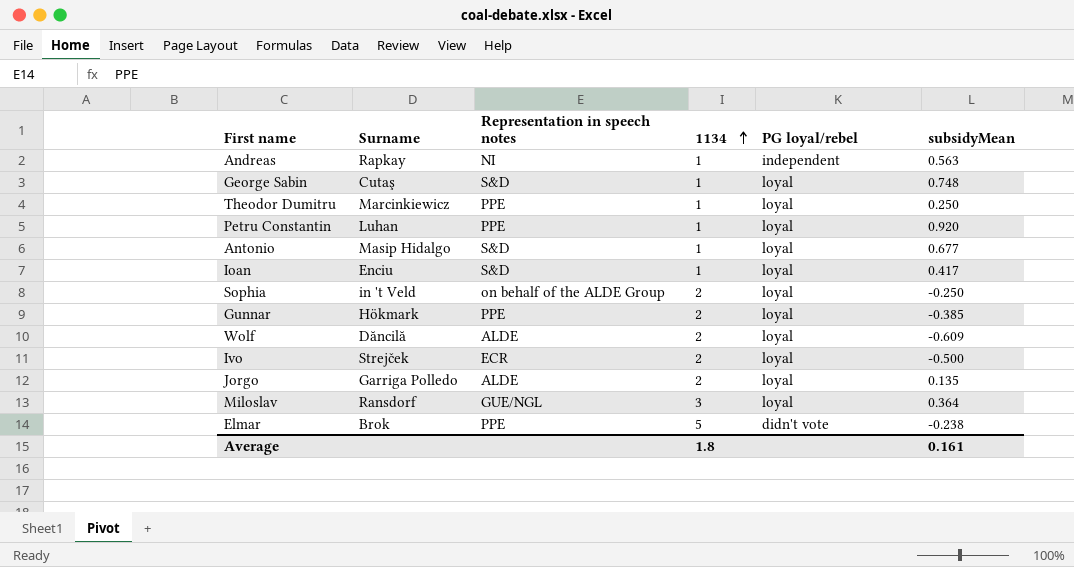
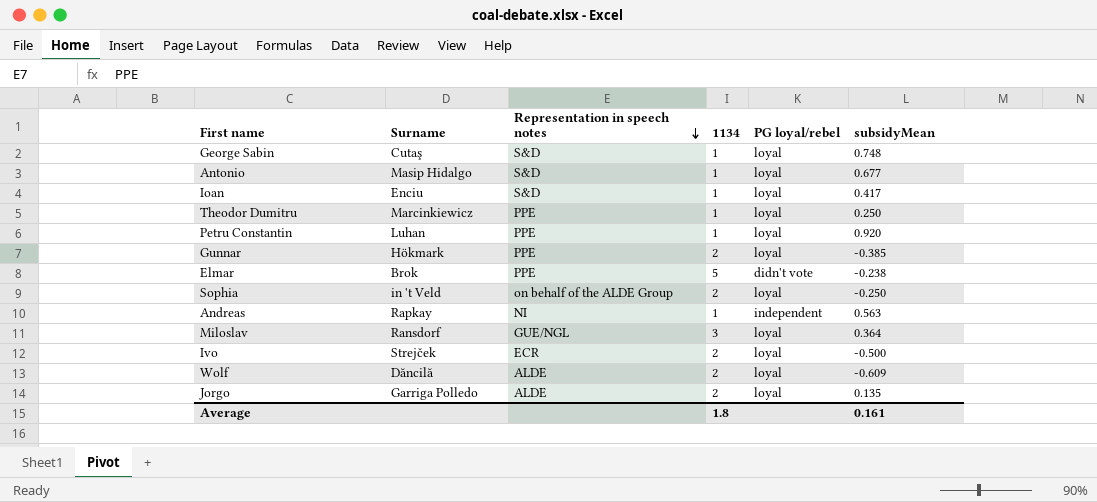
row order: 1134 ascending -> Representation in speech notes descending

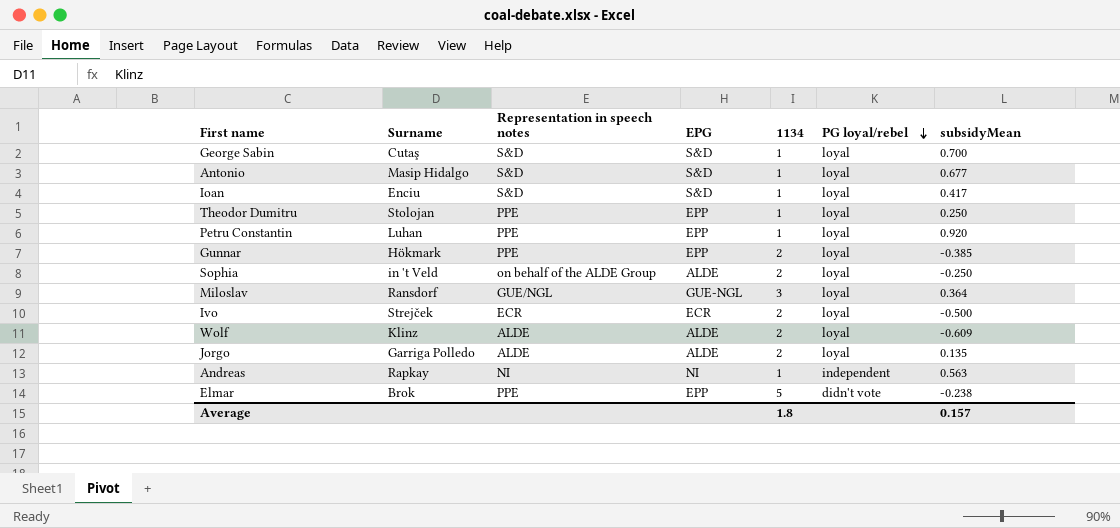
row order: Representation in speech notes descending -> PG loyal/rebel descending
column EPG | position: none -> 4
George Sabin | subsidyMean: 0.748 -> 0.700
Theodor Dumitru | Surname: Marcinkiewicz -> Stolojan
Wolf | Surname: Dăncilă -> Klinz
Average | subsidyMean: 0.161 -> 0.157

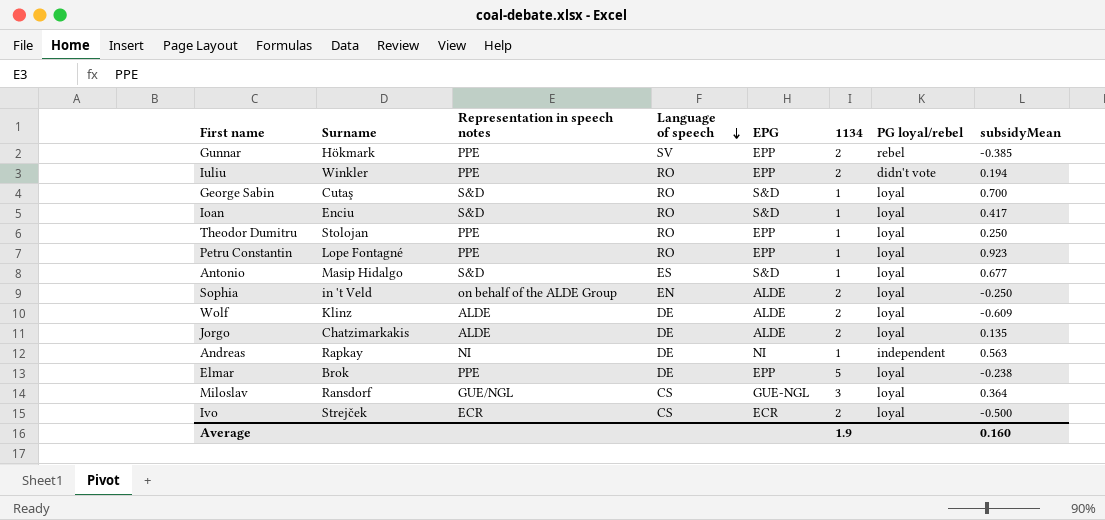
row order: PG loyal/rebel descending -> Language of speech descending
column Language of speech | position: none -> 4
Gunnar | PG loyal/rebel: loyal -> rebel
row Iuliu: none -> Winkler | PPE | RO | EPP | 2 | didn't vote | 0.194
Petru Constantin | Surname: Luhan -> Lope Fontagné
Petru Constantin | subsidyMean: 0.920 -> 0.923
Jorgo | Surname: Garriga Polledo -> Chatzimarkakis
Elmar | PG loyal/rebel: didn't vote -> loyal
Average | 1134: 1.8 -> 1.9
Average | subsidyMean: 0.157 -> 0.160

